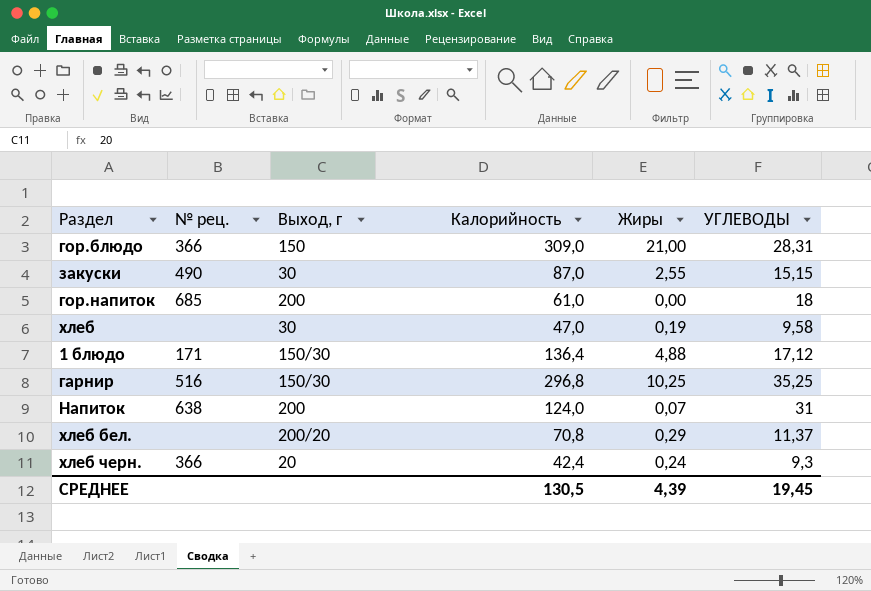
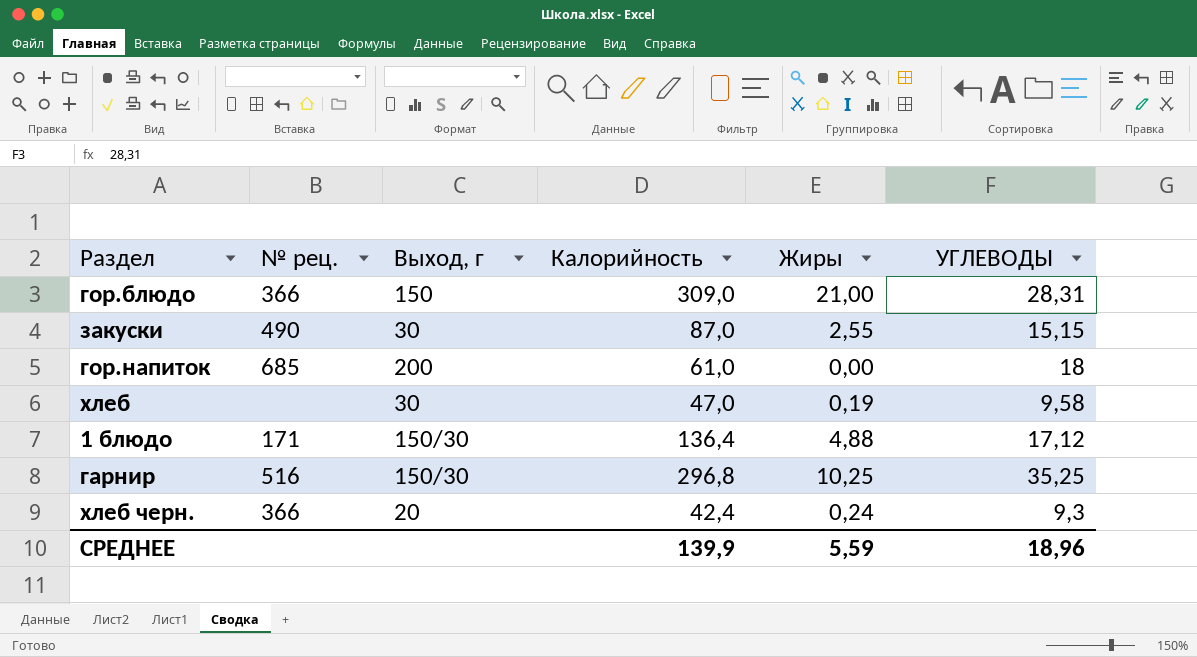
row Напиток: 638 | 200 | 124,0 | 0,07 | 31 -> none
row хлеб бел.: none | 200/20 | 70,8 | 0,29 | 11,37 -> none
СРЕДНЕЕ | Калорийность: 130,5 -> 139,9
СРЕДНЕЕ | Жиры: 4,39 -> 5,59
СРЕДНЕЕ | УГЛЕВОДЫ: 19,45 -> 18,96

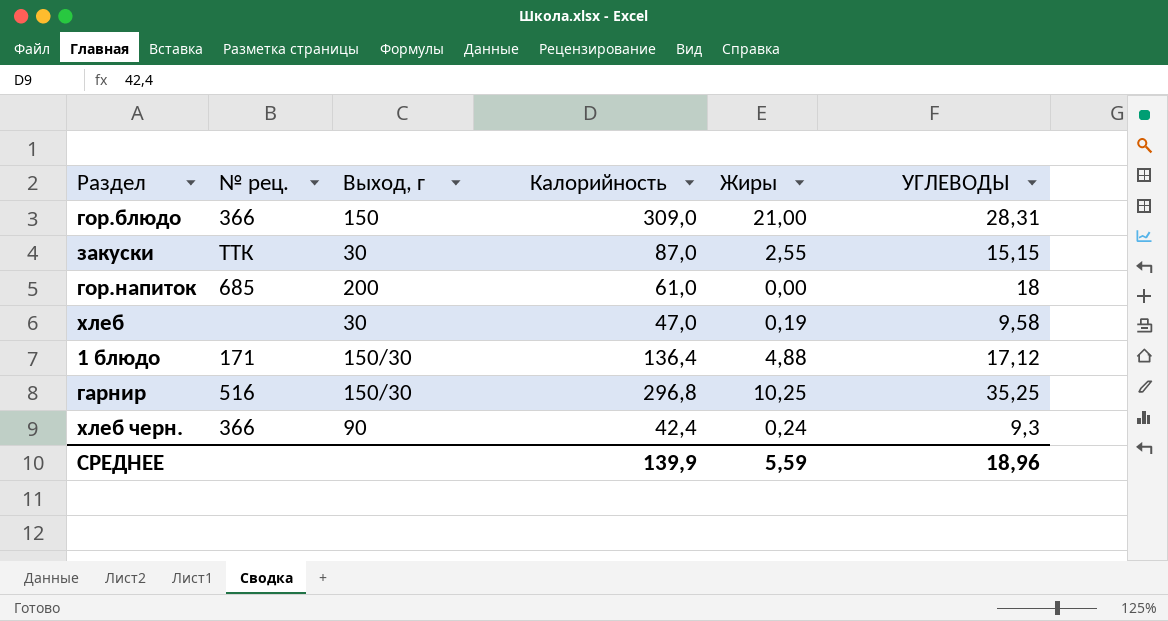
закуски | № рец.: 490 -> ТТК
хлеб черн. | Выход, г: 20 -> 90

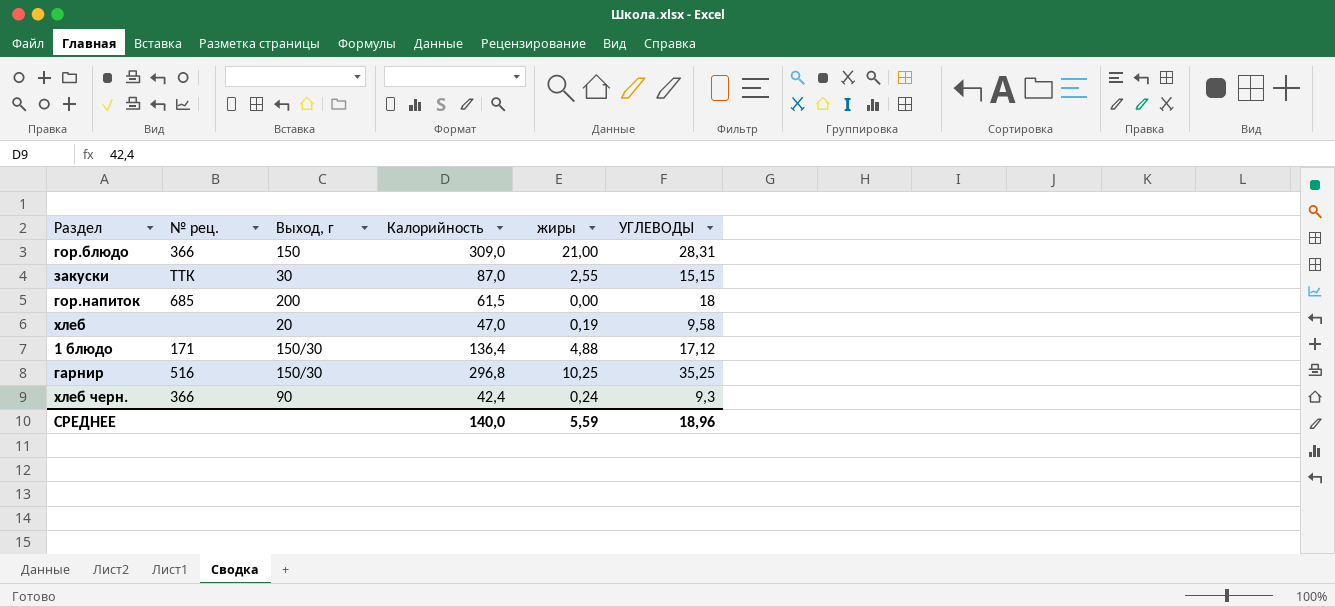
column name: Жиры -> жиры
гор.напиток | Калорийность: 61,0 -> 61,5
хлеб | Выход, г: 30 -> 20
СРЕДНЕЕ | Калорийность: 139,9 -> 140,0

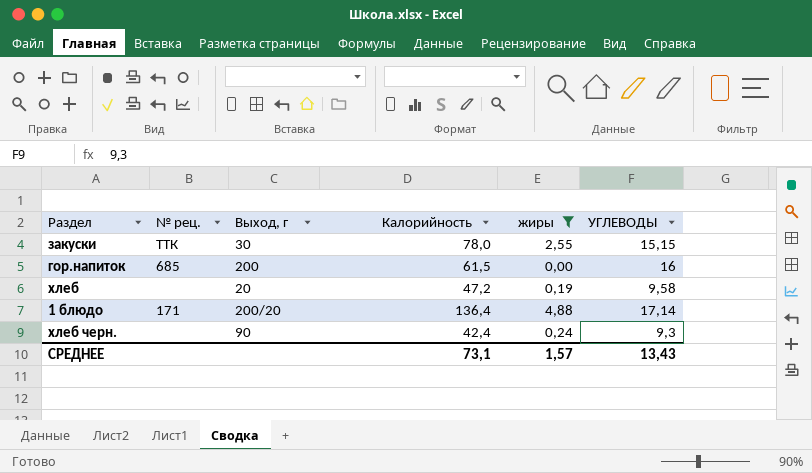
filter: none -> жиры <= 4,88
закуски | Калорийность: 87,0 -> 78,0
гор.напиток | УГЛЕВОДЫ: 18 -> 16
хлеб | Калорийность: 47,0 -> 47,2
1 блюдо | Выход, г: 150/30 -> 200/20
1 блюдо | УГЛЕВОДЫ: 17,12 -> 17,14
хлеб черн. | № рец.: 366 -> none
СРЕДНЕЕ | Калорийность: 140,0 -> 73,1
СРЕДНЕЕ | жиры: 5,59 -> 1,57
СРЕДНЕЕ | УГЛЕВОДЫ: 18,96 -> 13,43

